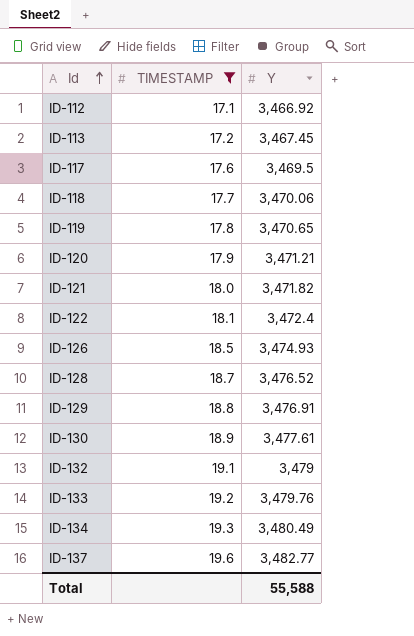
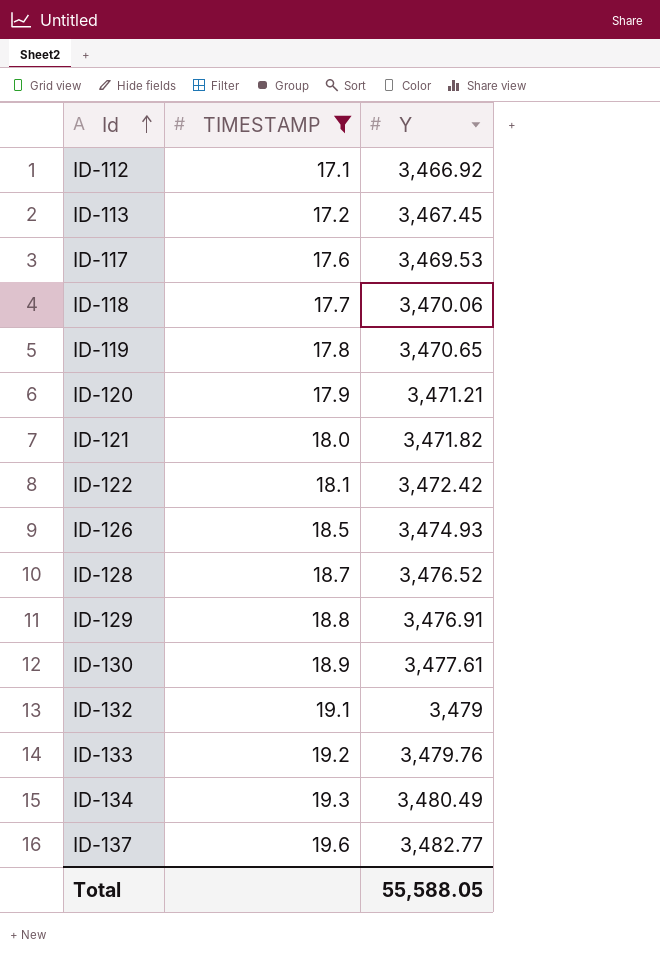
ID-117 | Y: 3,469.5 -> 3,469.53
ID-122 | Y: 3,472.4 -> 3,472.42
Total | Y: 55,588 -> 55,588.05

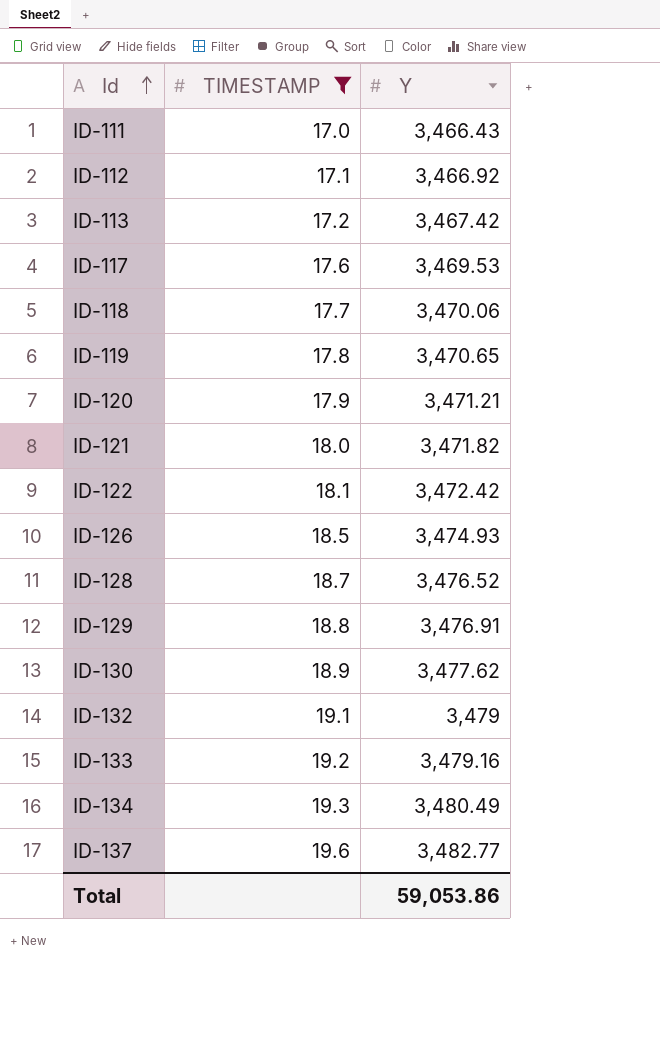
row ID-111: none -> 17.0 | 3,466.43
ID-113 | Y: 3,467.45 -> 3,467.42
ID-130 | Y: 3,477.61 -> 3,477.62
ID-133 | Y: 3,479.76 -> 3,479.16
Total | Y: 55,588.05 -> 59,053.86

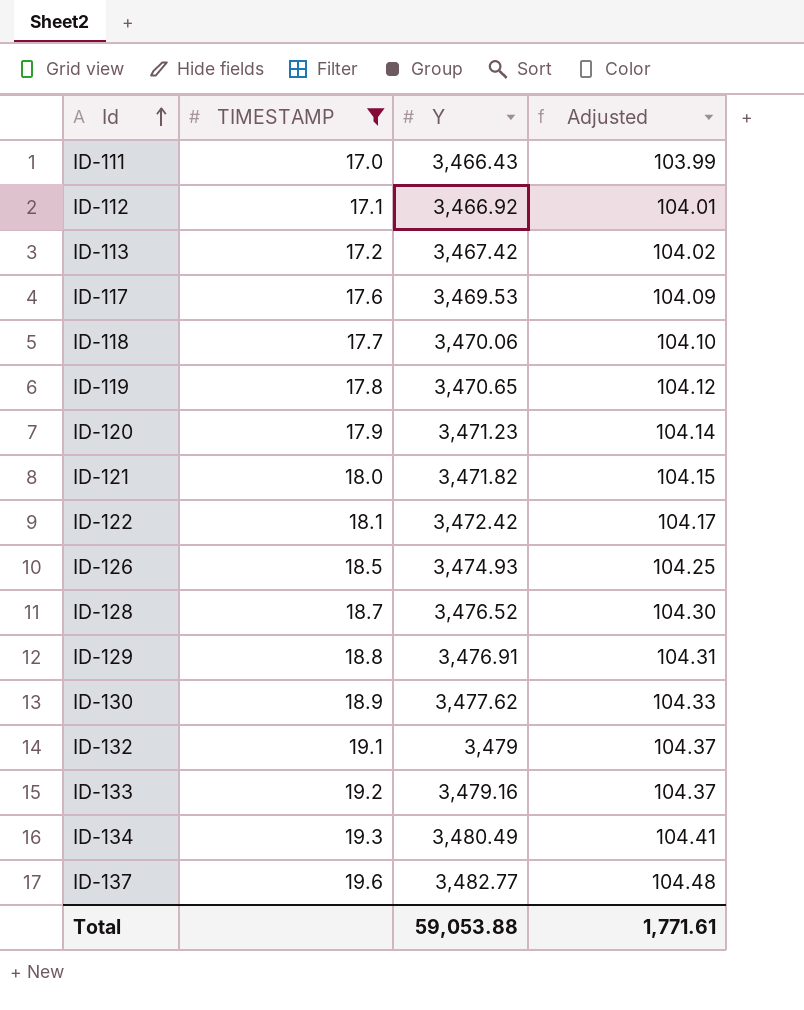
column Adjusted | formula: none -> [Y] * 0.03
ID-120 | Y: 3,471.21 -> 3,471.23
Total | Y: 59,053.86 -> 59,053.88

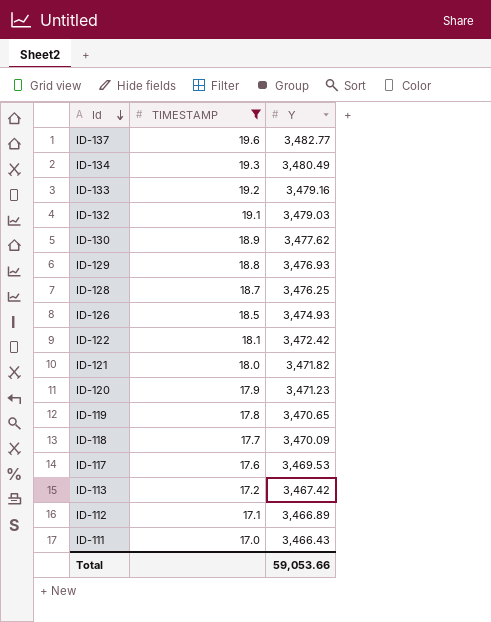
row order: Id ascending -> Id descending
column Adjusted | formula: [Y] * 0.03 -> none
ID-132 | Y: 3,479 -> 3,479.03
ID-129 | Y: 3,476.91 -> 3,476.93
ID-128 | Y: 3,476.52 -> 3,476.25
ID-118 | Y: 3,470.06 -> 3,470.09
ID-112 | Y: 3,466.92 -> 3,466.89
Total | Y: 59,053.88 -> 59,053.66

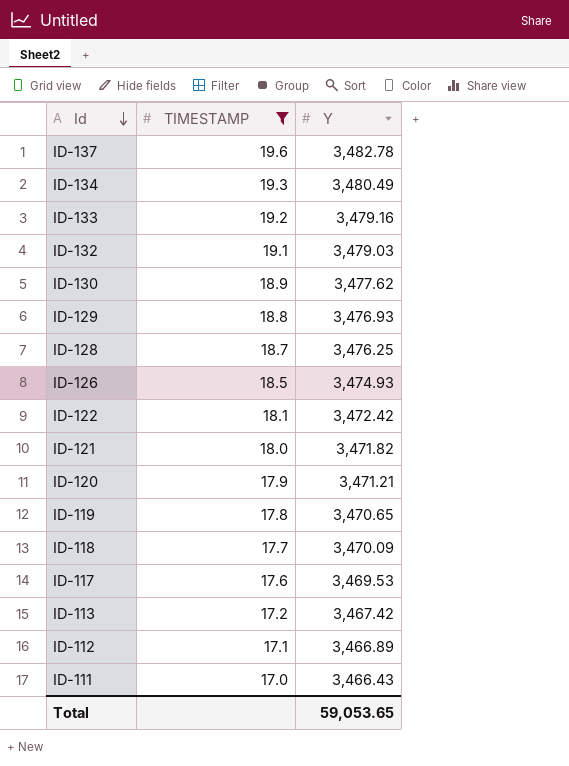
ID-137 | Y: 3,482.77 -> 3,482.78
ID-120 | Y: 3,471.23 -> 3,471.21
Total | Y: 59,053.66 -> 59,053.65

